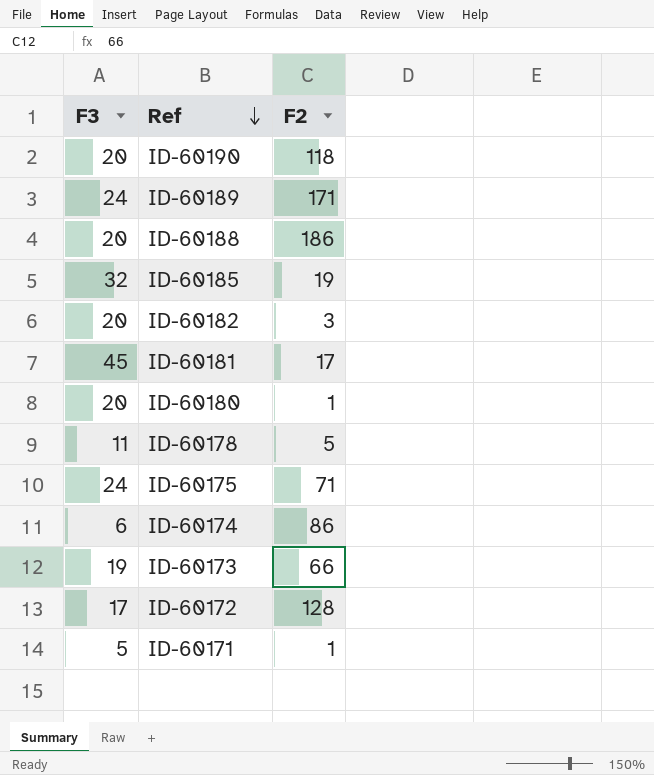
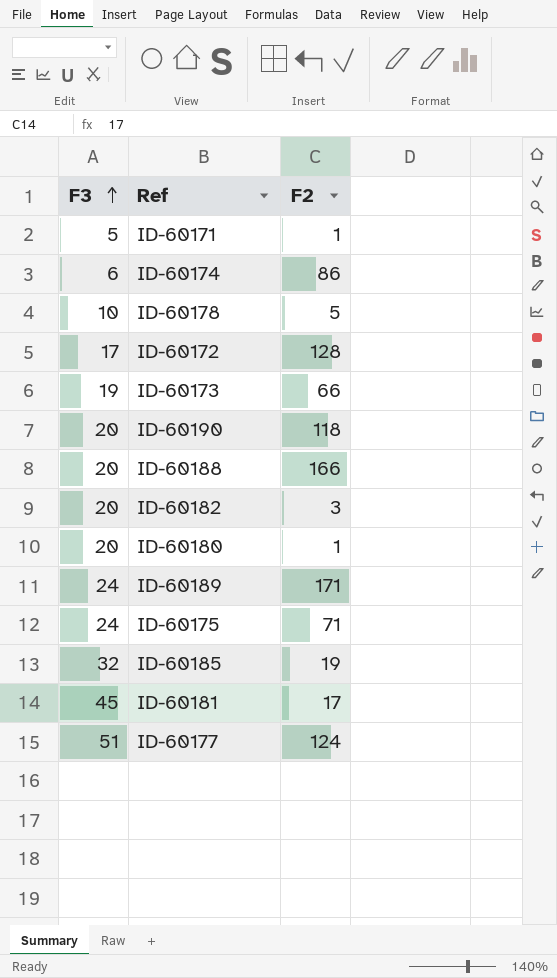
row order: Ref descending -> F3 ascending
ID-60178 | F3: 11 -> 10
ID-60188 | F2: 186 -> 166
row ID-60177: none -> 51 | 124

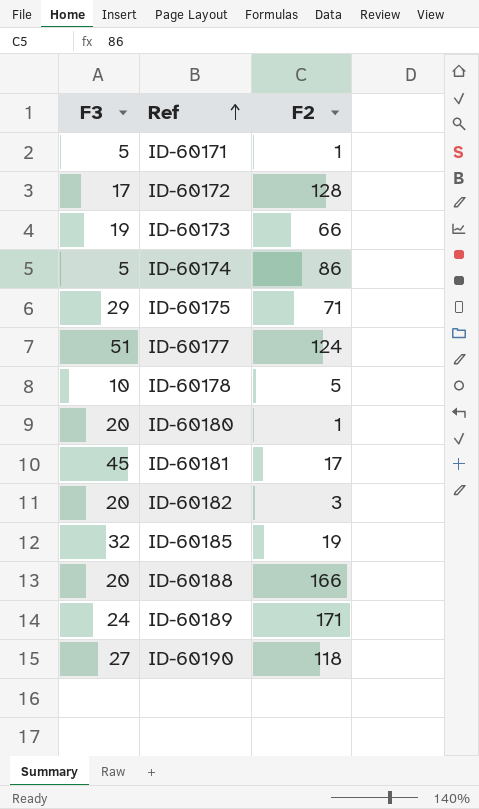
row order: F3 ascending -> Ref ascending
ID-60174 | F3: 6 -> 5
ID-60175 | F3: 24 -> 29
ID-60190 | F3: 20 -> 27

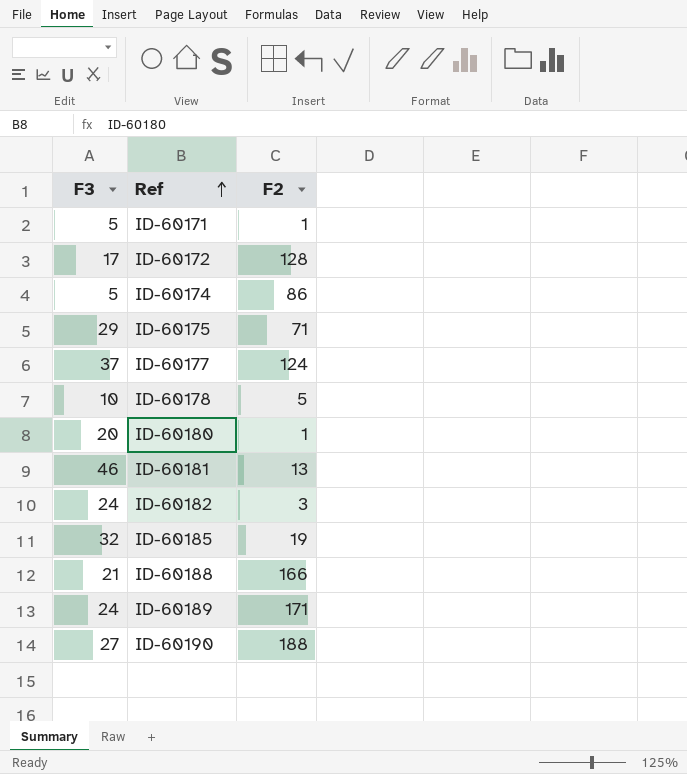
row ID-60173: 19 | 66 -> none
ID-60177 | F3: 51 -> 37
ID-60181 | F3: 45 -> 46
ID-60181 | F2: 17 -> 13
ID-60182 | F3: 20 -> 24
ID-60188 | F3: 20 -> 21
ID-60190 | F2: 118 -> 188

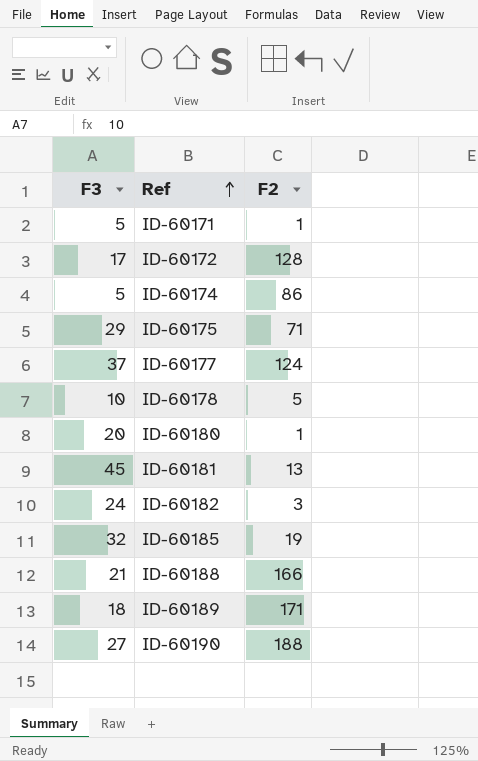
ID-60181 | F3: 46 -> 45
ID-60189 | F3: 24 -> 18

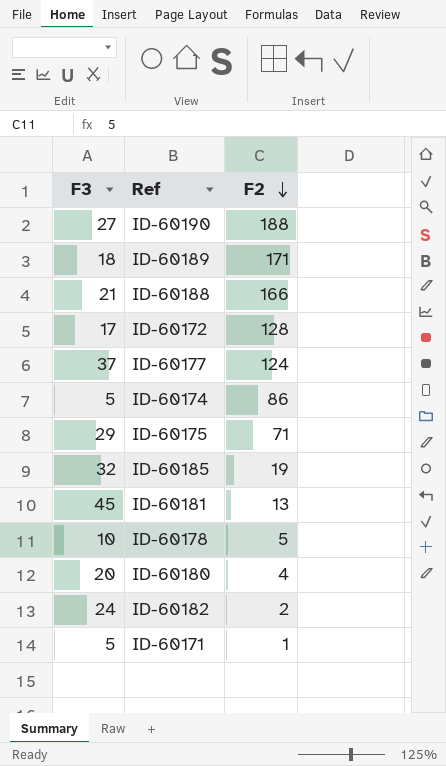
row order: Ref ascending -> F2 descending
ID-60180 | F2: 1 -> 4
ID-60182 | F2: 3 -> 2

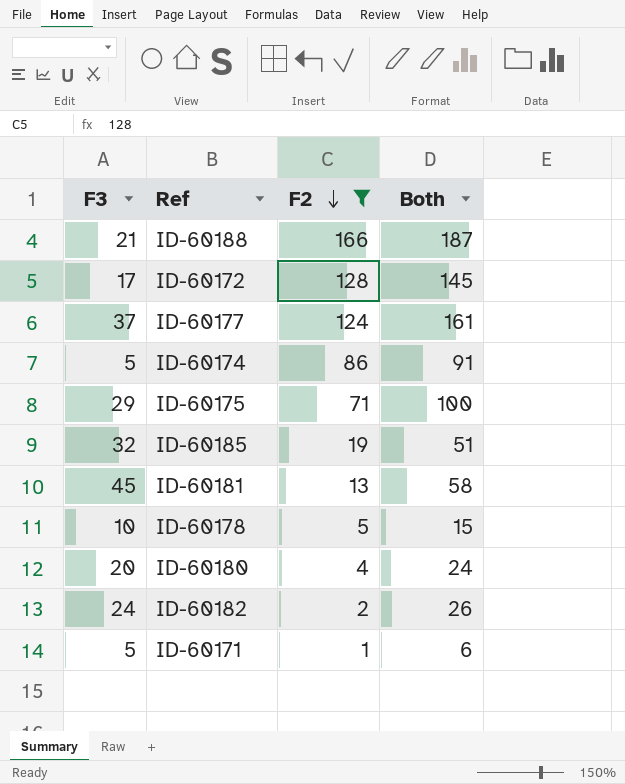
filter: none -> F2 <= 166
column Both | formula: none -> [F3] + [F2]

